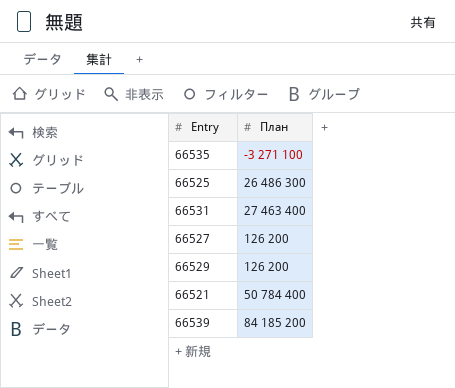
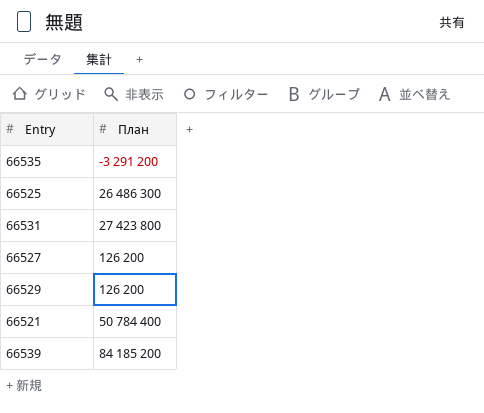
66535 | План: -3 271 100 -> -3 291 200
66531 | План: 27 463 400 -> 27 423 800

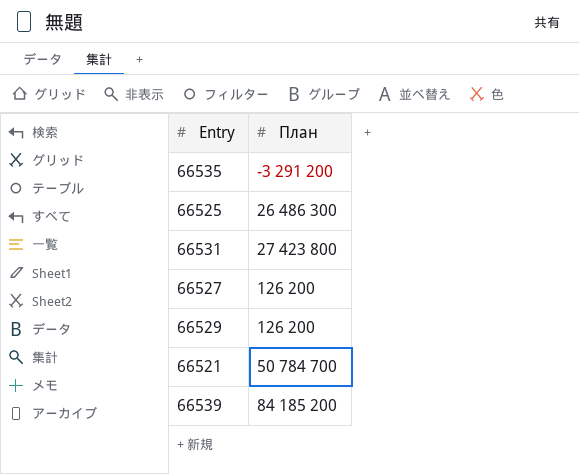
66521 | План: 50 784 400 -> 50 784 700

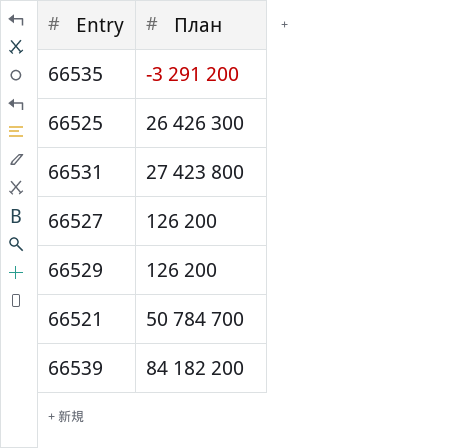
66525 | План: 26 486 300 -> 26 426 300
66539 | План: 84 185 200 -> 84 182 200

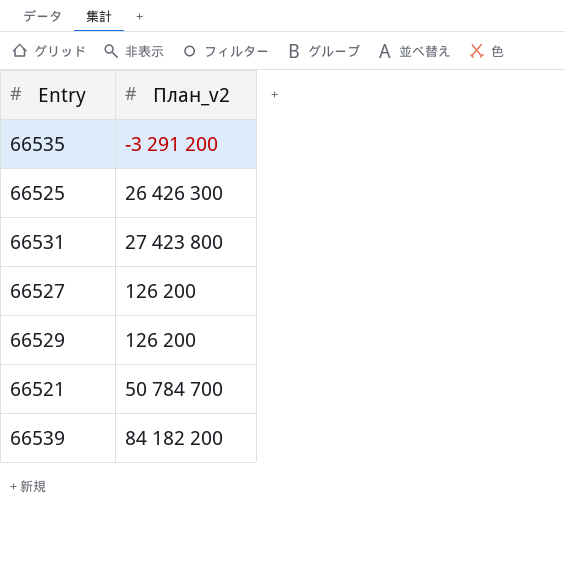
column name: План -> План_v2

